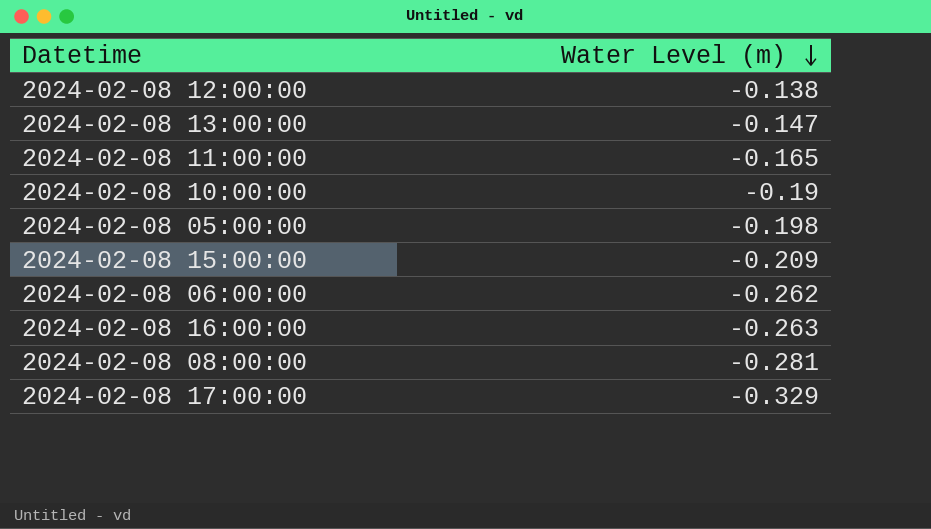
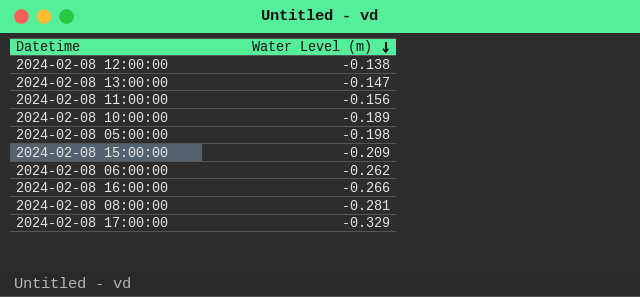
2024-02-08 11:00:00 | Water Level (m): -0.165 -> -0.156
2024-02-08 10:00:00 | Water Level (m): -0.19 -> -0.189
2024-02-08 16:00:00 | Water Level (m): -0.263 -> -0.266

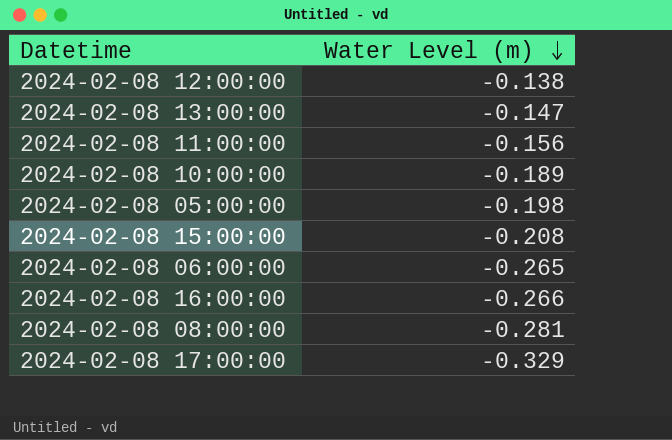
2024-02-08 15:00:00 | Water Level (m): -0.209 -> -0.208
2024-02-08 06:00:00 | Water Level (m): -0.262 -> -0.265

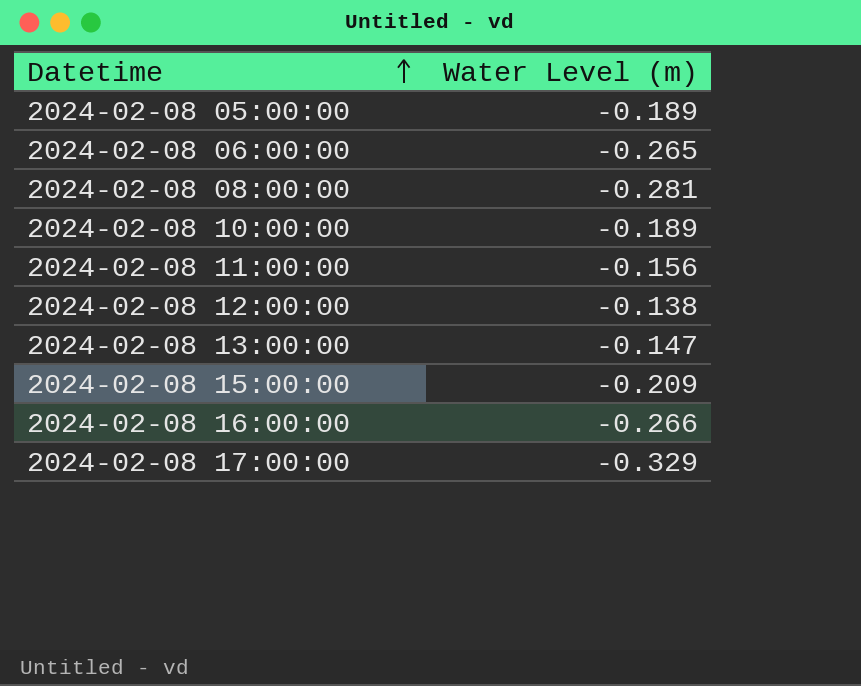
row order: Water Level (m) descending -> Datetime ascending
2024-02-08 05:00:00 | Water Level (m): -0.198 -> -0.189
2024-02-08 15:00:00 | Water Level (m): -0.208 -> -0.209

